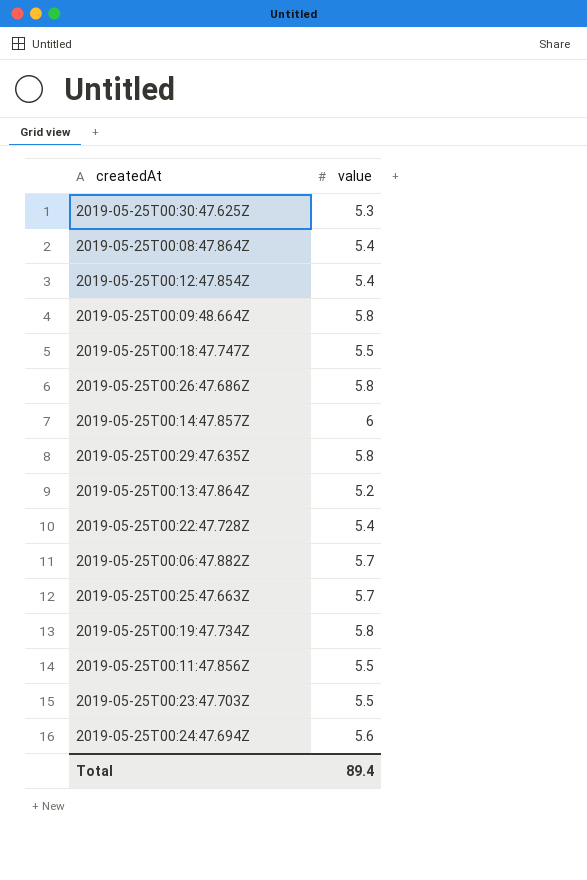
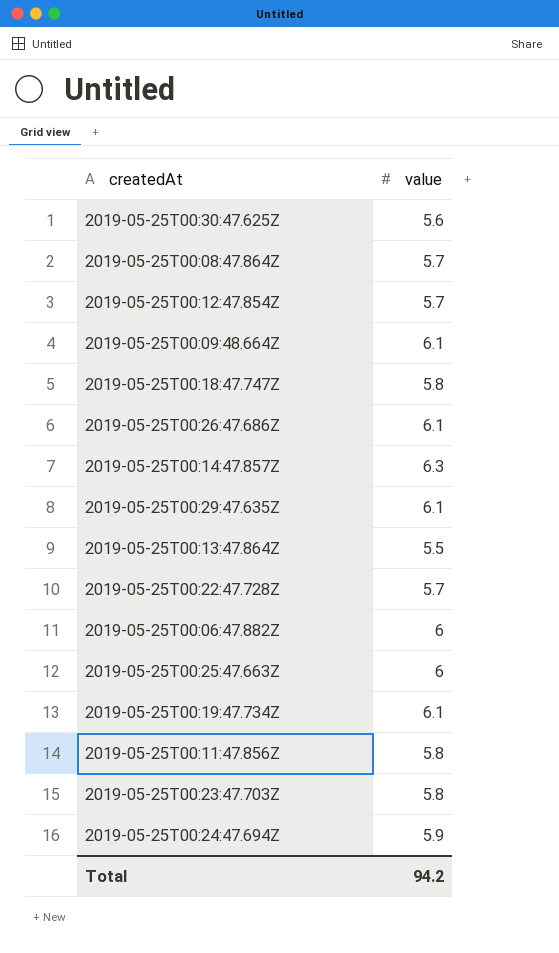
2019-05-25T00:30:47.625Z | value: 5.3 -> 5.6
2019-05-25T00:08:47.864Z | value: 5.4 -> 5.7
2019-05-25T00:12:47.854Z | value: 5.4 -> 5.7
2019-05-25T00:09:48.664Z | value: 5.8 -> 6.1
2019-05-25T00:18:47.747Z | value: 5.5 -> 5.8
2019-05-25T00:26:47.686Z | value: 5.8 -> 6.1
2019-05-25T00:14:47.857Z | value: 6 -> 6.3
2019-05-25T00:29:47.635Z | value: 5.8 -> 6.1
2019-05-25T00:13:47.864Z | value: 5.2 -> 5.5
2019-05-25T00:22:47.728Z | value: 5.4 -> 5.7
2019-05-25T00:06:47.882Z | value: 5.7 -> 6
2019-05-25T00:25:47.663Z | value: 5.7 -> 6
2019-05-25T00:19:47.734Z | value: 5.8 -> 6.1
2019-05-25T00:11:47.856Z | value: 5.5 -> 5.8
2019-05-25T00:23:47.703Z | value: 5.5 -> 5.8
2019-05-25T00:24:47.694Z | value: 5.6 -> 5.9
Total | value: 89.4 -> 94.2

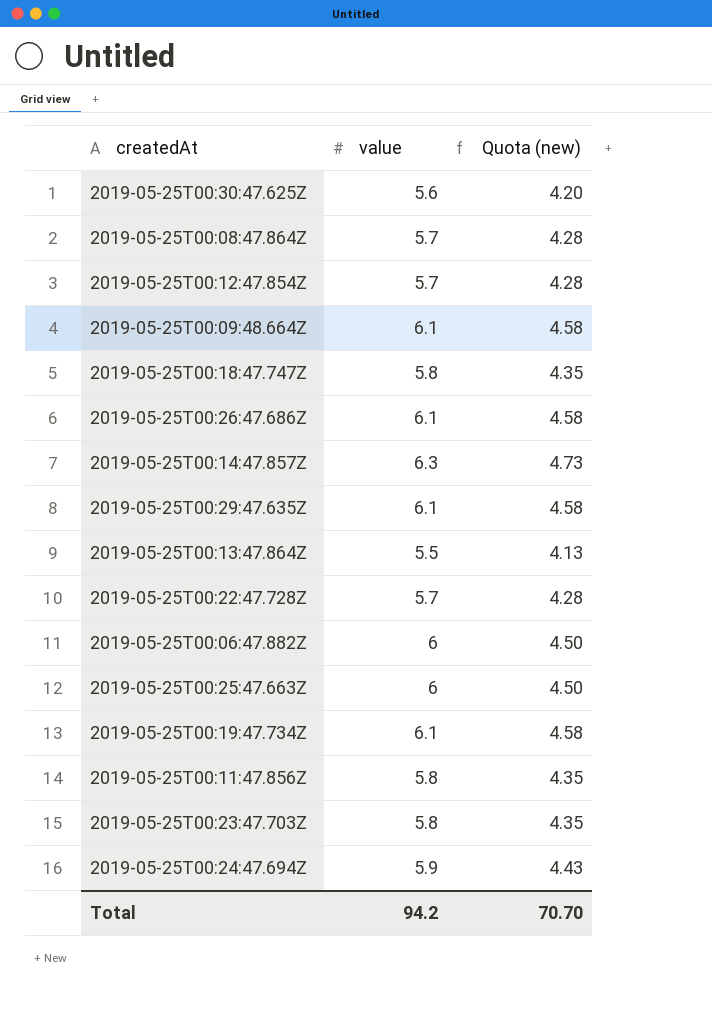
column Quota (new) | formula: none -> [value] * 0.75

